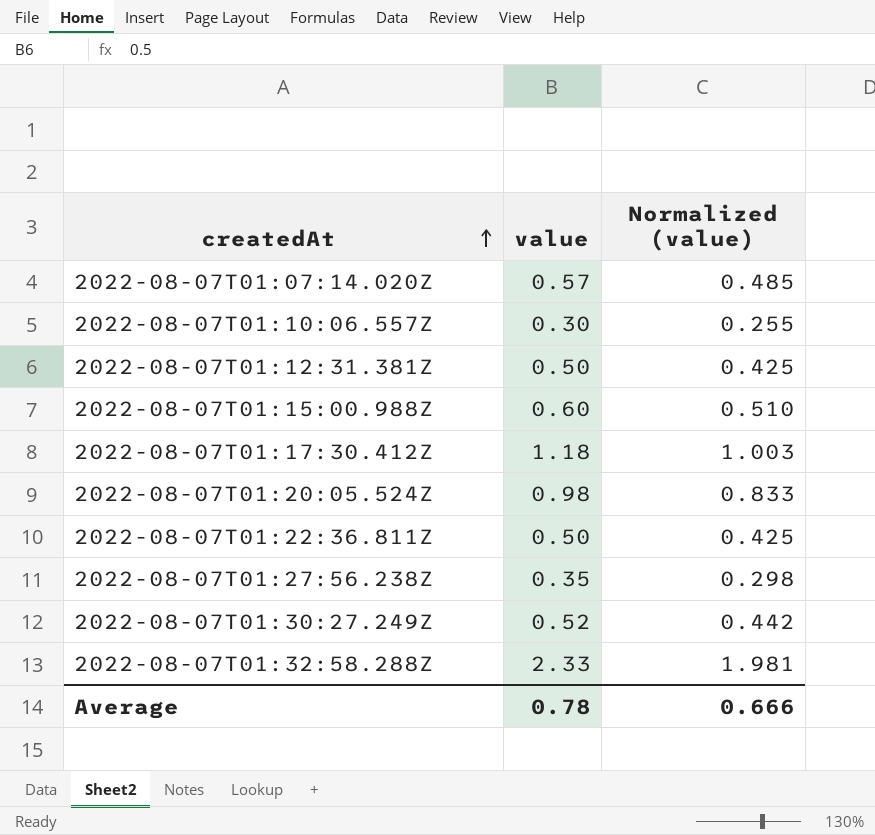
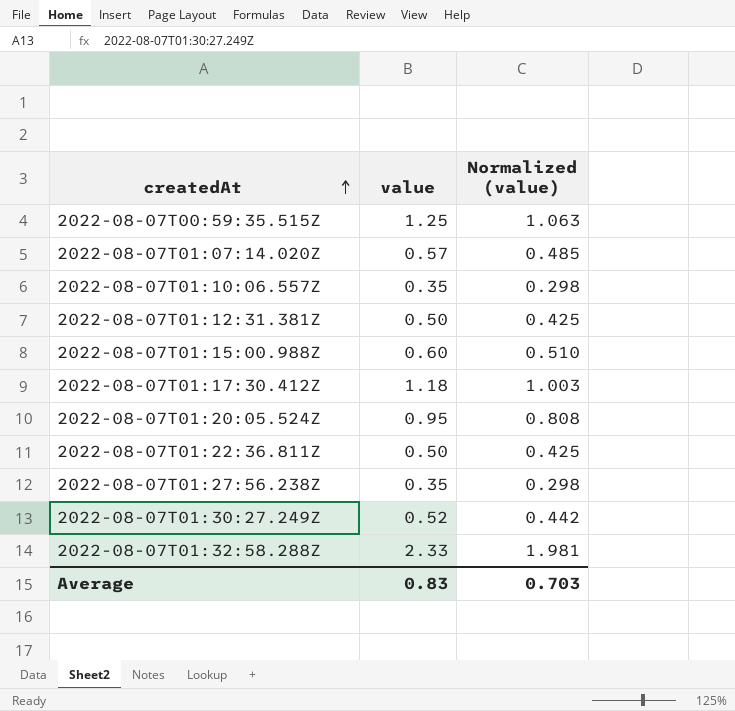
row 2022-08-07T00:59:35.515Z: none -> 1.25 | 1.063
2022-08-07T01:10:06.557Z | value: 0.30 -> 0.35
2022-08-07T01:10:06.557Z | Normalized (value): 0.255 -> 0.298
2022-08-07T01:20:05.524Z | value: 0.98 -> 0.95
2022-08-07T01:20:05.524Z | Normalized (value): 0.833 -> 0.808
Average | value: 0.78 -> 0.83
Average | Normalized (value): 0.666 -> 0.703

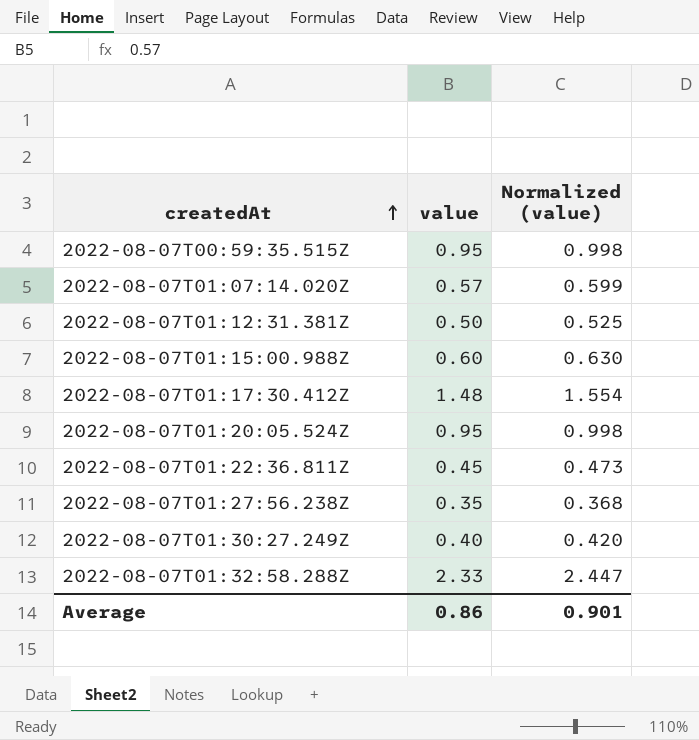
column Normalized (value) | formula: [value] * 0.85 -> [value] * 1.05
row 2022-08-07T01:10:06.557Z: 0.35 | 0.298 -> none
2022-08-07T00:59:35.515Z | value: 1.25 -> 0.95
2022-08-07T01:17:30.412Z | value: 1.18 -> 1.48
2022-08-07T01:22:36.811Z | value: 0.50 -> 0.45
2022-08-07T01:30:27.249Z | value: 0.52 -> 0.40
Average | value: 0.83 -> 0.86
Average | Normalized (value): 0.703 -> 0.901

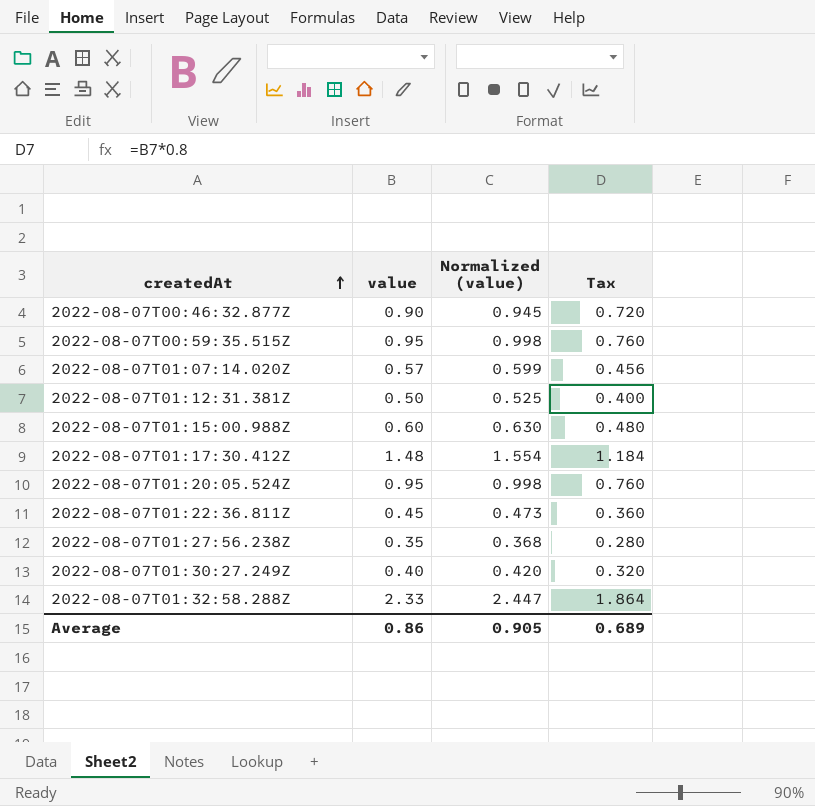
column Tax | formula: none -> [value] * 0.8
row 2022-08-07T00:46:32.877Z: none -> 0.90 | 0.945 | 0.720
Average | Normalized (value): 0.901 -> 0.905

